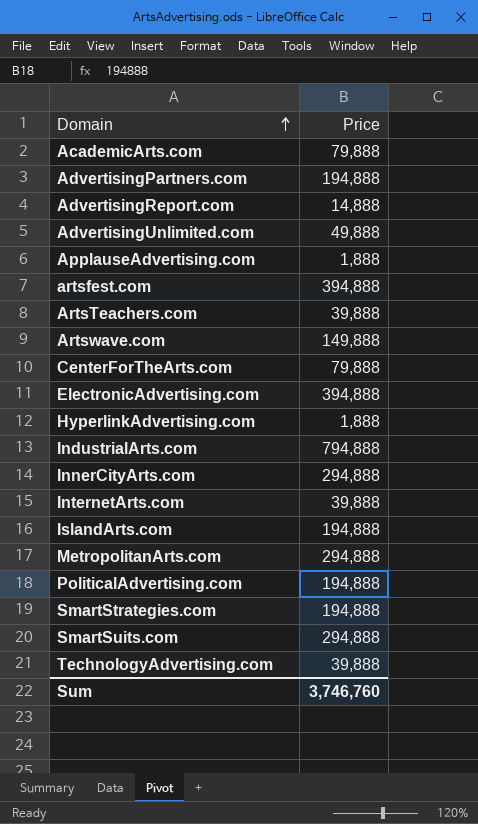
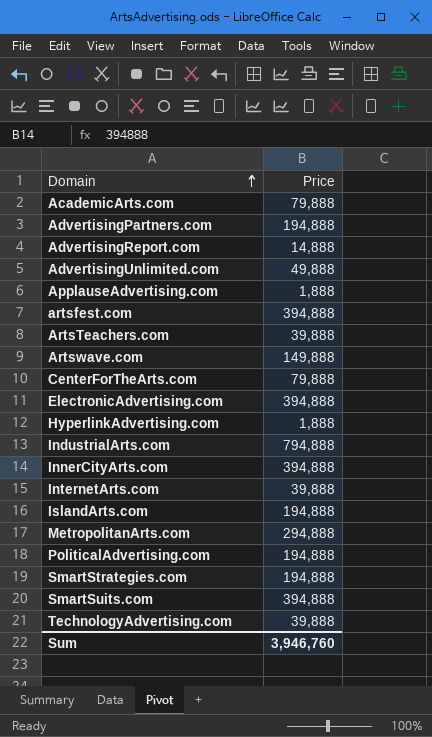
InnerCityArts.com | Price: 294,888 -> 394,888
SmartSuits.com | Price: 294,888 -> 394,888
Sum | Price: 3,746,760 -> 3,946,760

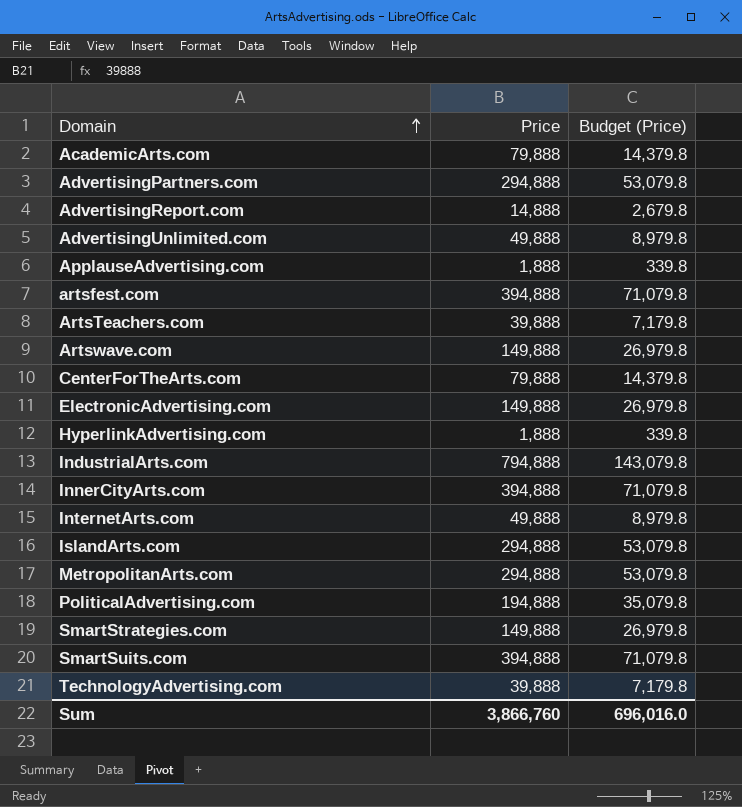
column Budget (Price) | formula: none -> [Price] * 0.18
AdvertisingPartners.com | Price: 194,888 -> 294,888
ElectronicAdvertising.com | Price: 394,888 -> 149,888
InternetArts.com | Price: 39,888 -> 49,888
IslandArts.com | Price: 194,888 -> 294,888
SmartStrategies.com | Price: 194,888 -> 149,888
Sum | Price: 3,946,760 -> 3,866,760

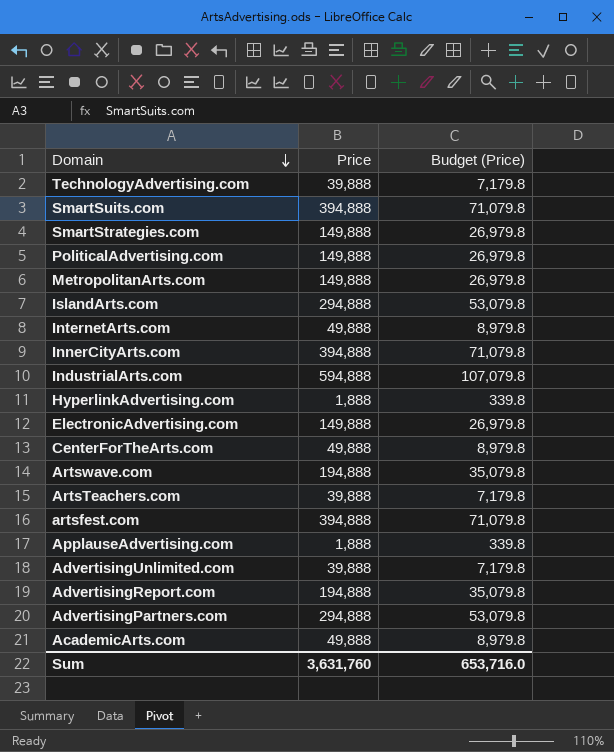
row order: Domain ascending -> Domain descending
PoliticalAdvertising.com | Price: 194,888 -> 149,888
PoliticalAdvertising.com | Budget (Price): 35,079.8 -> 26,979.8
MetropolitanArts.com | Price: 294,888 -> 149,888
MetropolitanArts.com | Budget (Price): 53,079.8 -> 26,979.8
IndustrialArts.com | Price: 794,888 -> 594,888
IndustrialArts.com | Budget (Price): 143,079.8 -> 107,079.8
CenterForTheArts.com | Price: 79,888 -> 49,888
CenterForTheArts.com | Budget (Price): 14,379.8 -> 8,979.8
Artswave.com | Price: 149,888 -> 194,888
Artswave.com | Budget (Price): 26,979.8 -> 35,079.8
AdvertisingUnlimited.com | Price: 49,888 -> 39,888
AdvertisingUnlimited.com | Budget (Price): 8,979.8 -> 7,179.8
AdvertisingReport.com | Price: 14,888 -> 194,888
AdvertisingReport.com | Budget (Price): 2,679.8 -> 35,079.8
AcademicArts.com | Price: 79,888 -> 49,888
AcademicArts.com | Budget (Price): 14,379.8 -> 8,979.8
Sum | Price: 3,866,760 -> 3,631,760
Sum | Budget (Price): 696,016.0 -> 653,716.0

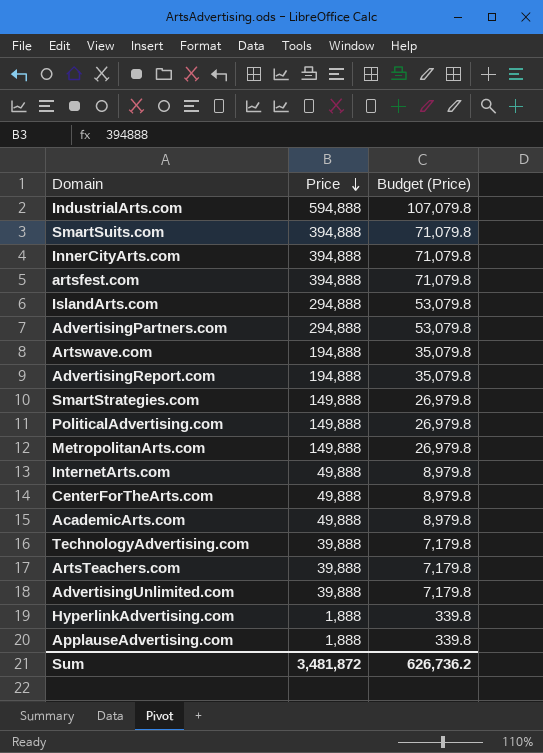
row order: Domain descending -> Price descending
row ElectronicAdvertising.com: 149,888 | 26,979.8 -> none
Sum | Price: 3,631,760 -> 3,481,872
Sum | Budget (Price): 653,716.0 -> 626,736.2

